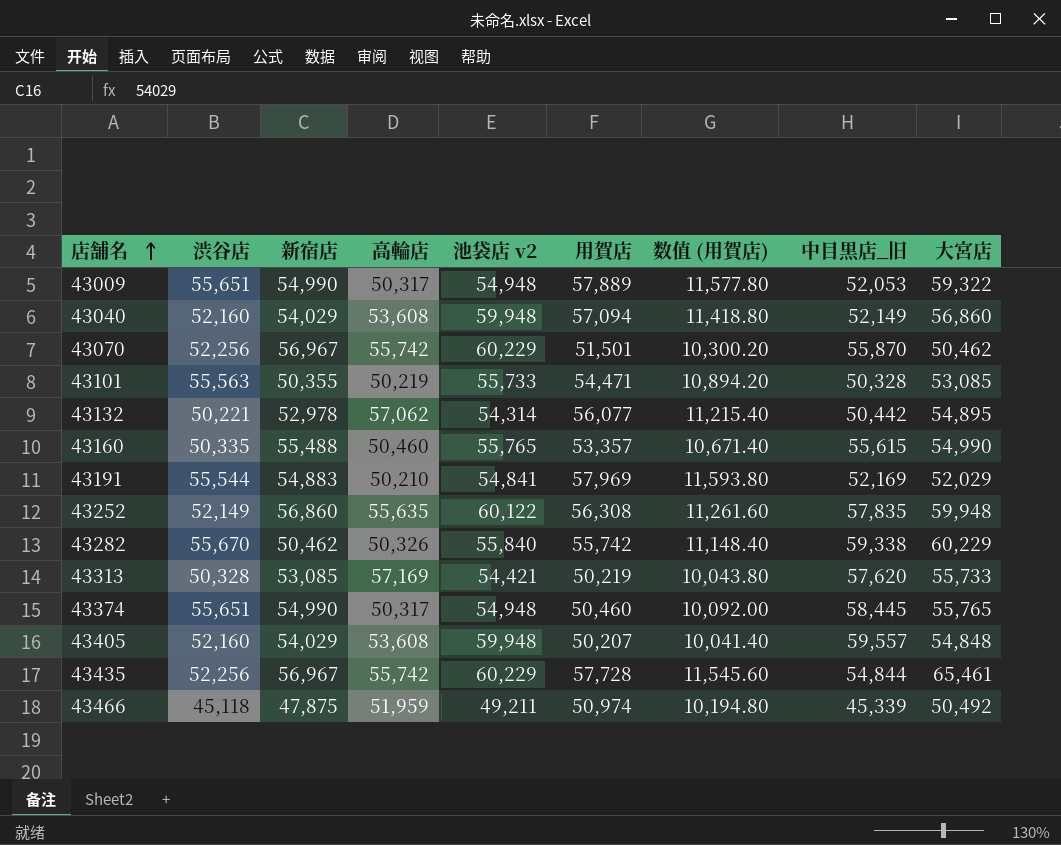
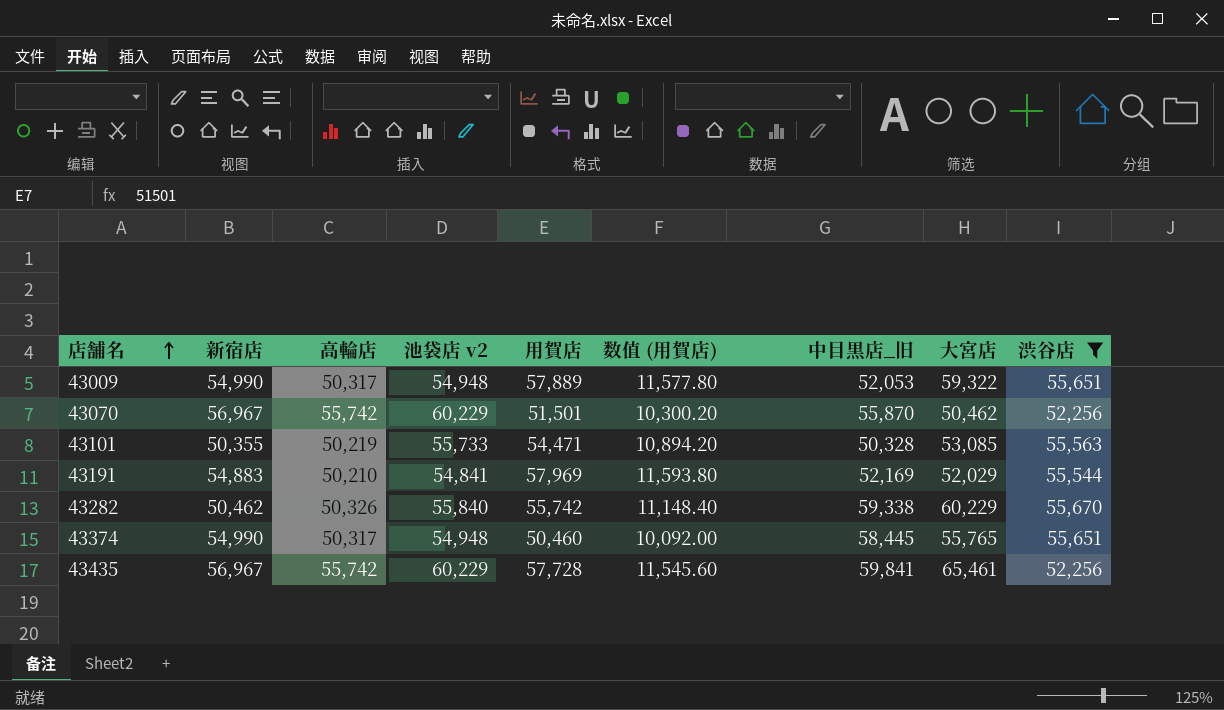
filter: none -> 渋谷店 >= 52,256
column 渋谷店 | position: 2 -> 9
43435 | 中目黒店_旧: 54,844 -> 59,841

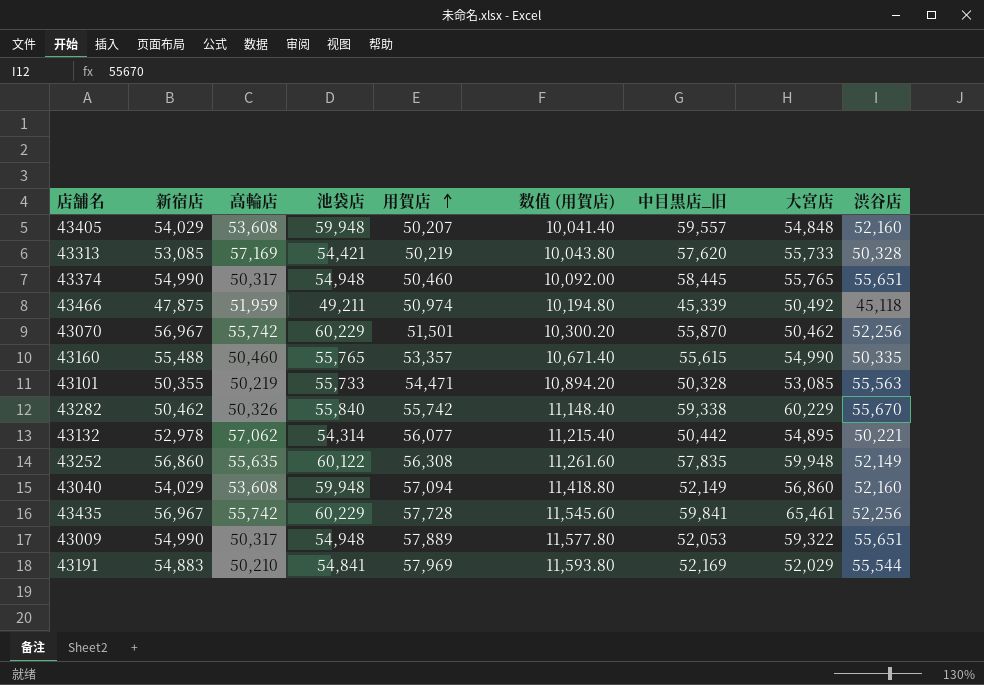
filter: 渋谷店 >= 52,256 -> none
row order: 店舗名 ascending -> 用賀店 ascending
column name: 池袋店 v2 -> 池袋店

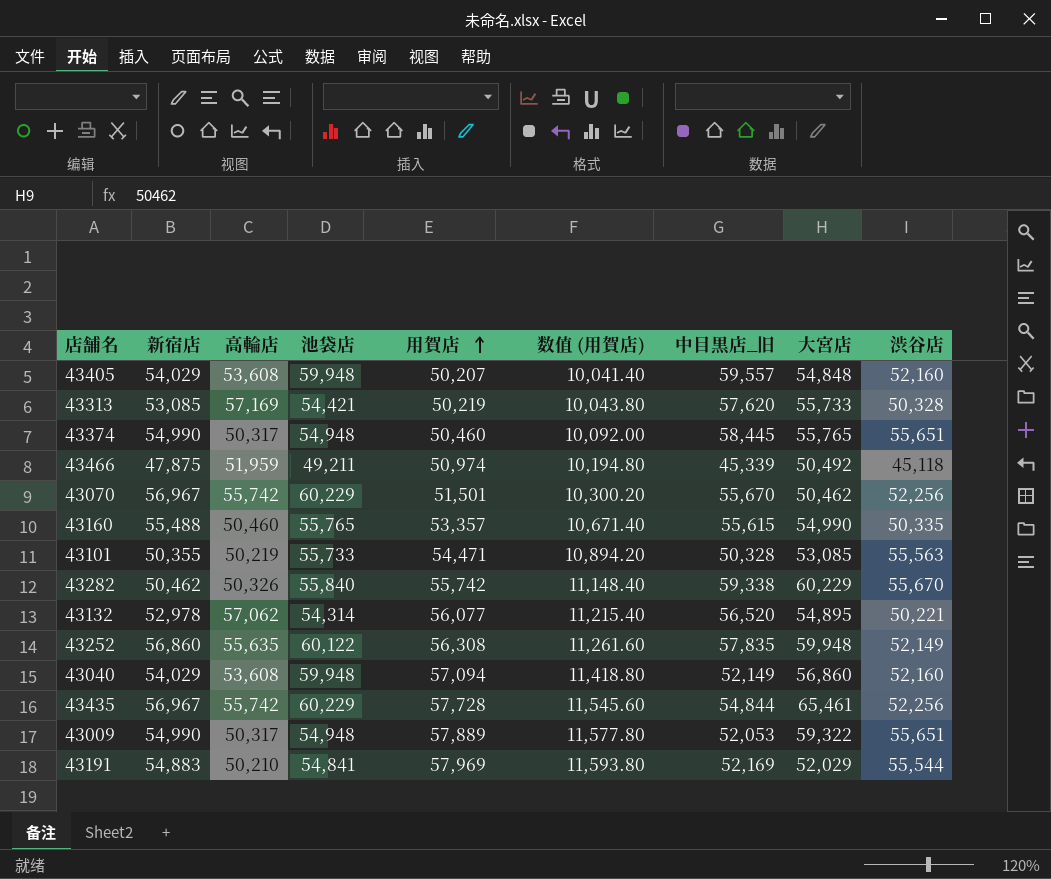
43070 | 中目黒店_旧: 55,870 -> 55,670
43132 | 中目黒店_旧: 50,442 -> 56,520
43435 | 中目黒店_旧: 59,841 -> 54,844

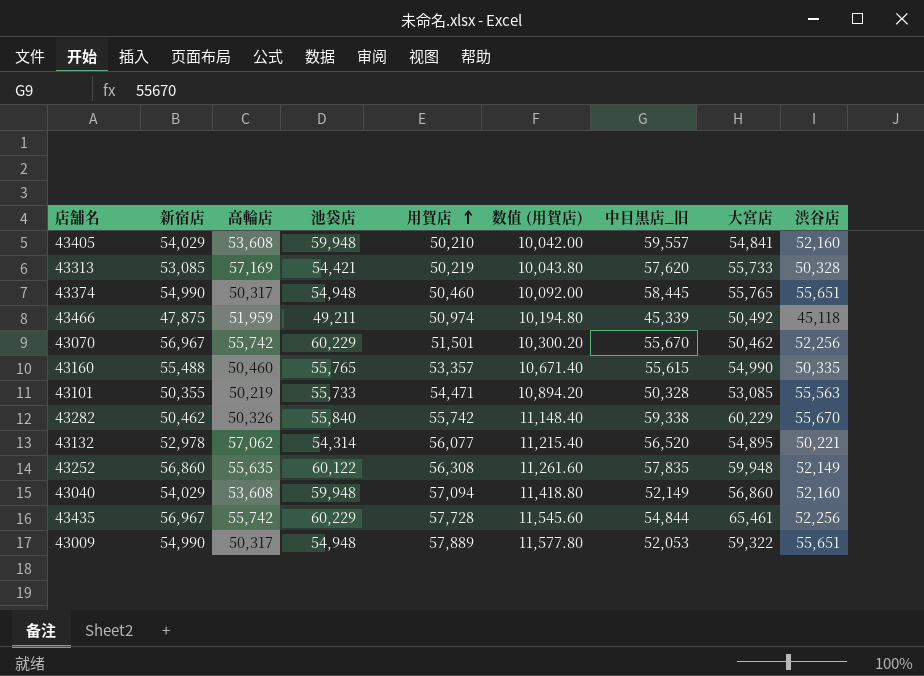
row 43191: 54,883 | 50,210 | 54,841 | 57,969 | 11,593.80 | 52,169 | 52,029 | 55,544 -> none
43405 | 用賀店: 50,207 -> 50,210
43405 | 数值 (用賀店): 10,041.40 -> 10,042.00
43405 | 大宮店: 54,848 -> 54,841

